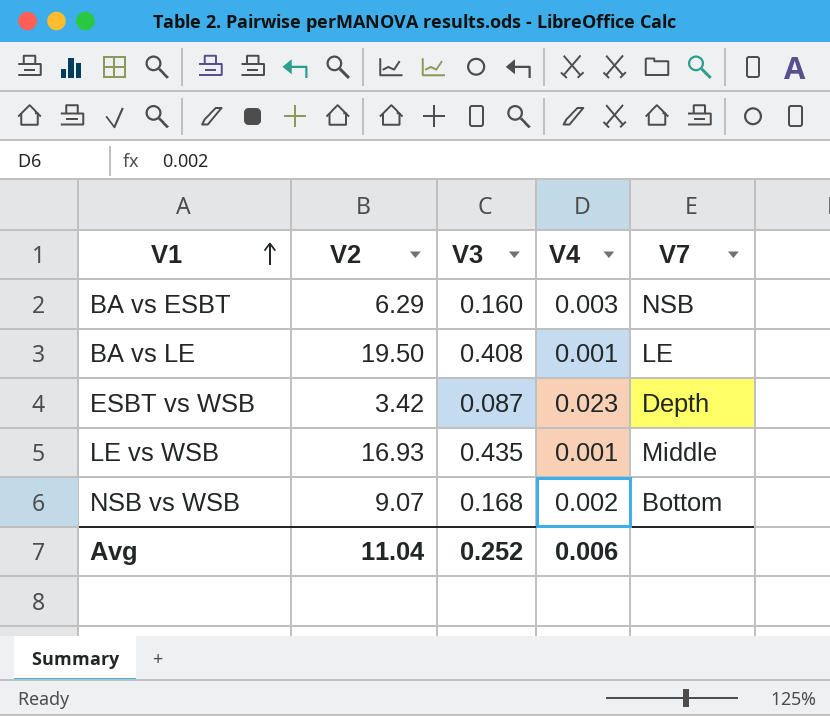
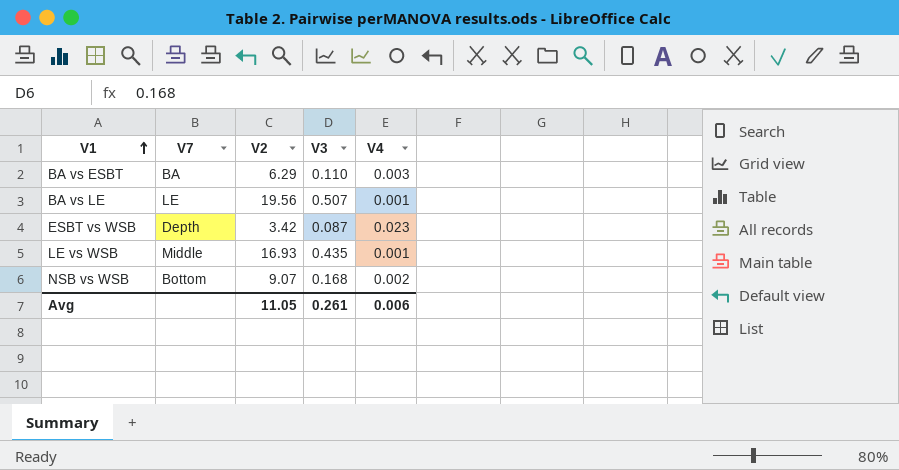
column V7 | position: 5 -> 2
BA vs ESBT | V7: NSB -> BA
BA vs ESBT | V3: 0.160 -> 0.110
BA vs LE | V2: 19.50 -> 19.56
BA vs LE | V3: 0.408 -> 0.507
Avg | V2: 11.04 -> 11.05
Avg | V3: 0.252 -> 0.261

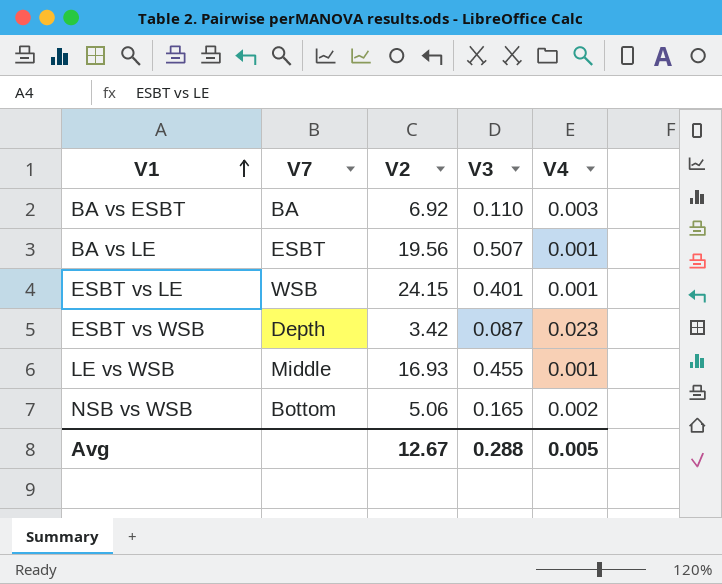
BA vs ESBT | V2: 6.29 -> 6.92
BA vs LE | V7: LE -> ESBT
row ESBT vs LE: none -> WSB | 24.15 | 0.401 | 0.001
LE vs WSB | V3: 0.435 -> 0.455
NSB vs WSB | V2: 9.07 -> 5.06
NSB vs WSB | V3: 0.168 -> 0.165
Avg | V2: 11.05 -> 12.67
Avg | V3: 0.261 -> 0.288
Avg | V4: 0.006 -> 0.005

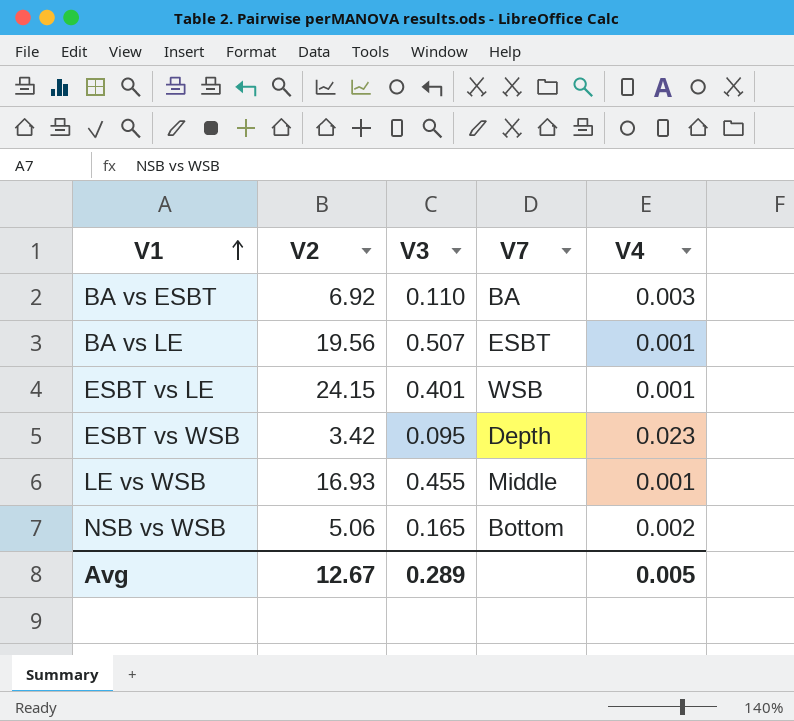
column V7 | position: 2 -> 4
ESBT vs WSB | V3: 0.087 -> 0.095
Avg | V3: 0.288 -> 0.289

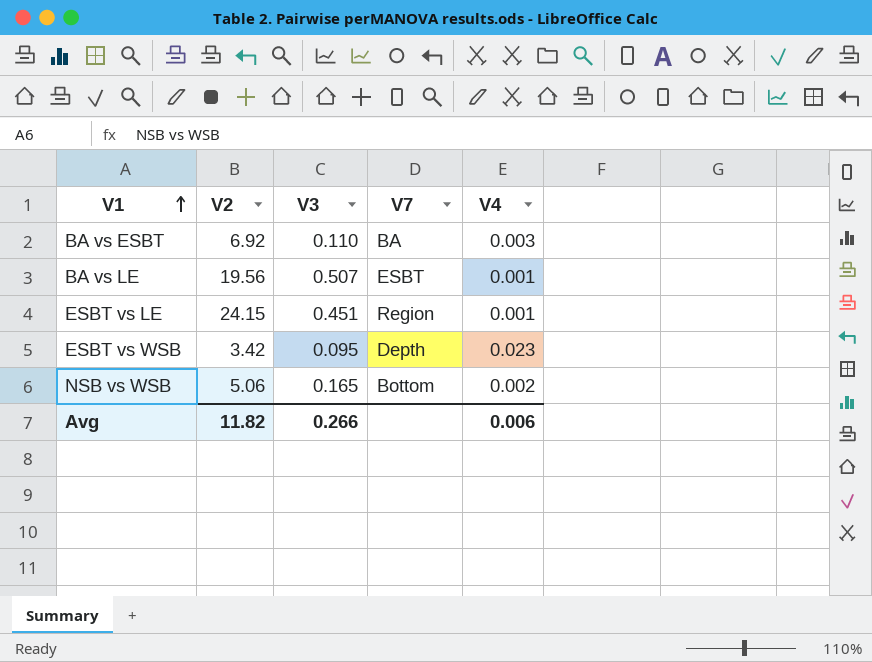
row LE vs WSB: 16.93 | 0.455 | Middle | 0.001 -> none
ESBT vs LE | V3: 0.401 -> 0.451
ESBT vs LE | V7: WSB -> Region
Avg | V2: 12.67 -> 11.82
Avg | V3: 0.289 -> 0.266
Avg | V4: 0.005 -> 0.006

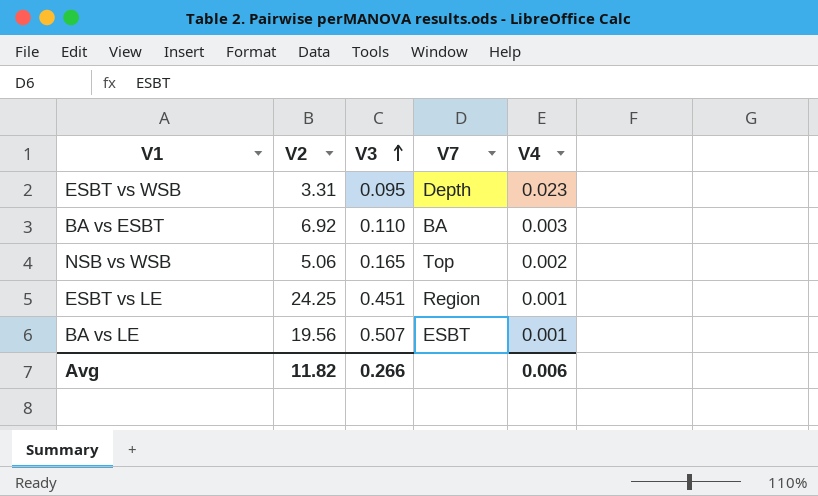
row order: V1 ascending -> V3 ascending
ESBT vs WSB | V2: 3.42 -> 3.31
NSB vs WSB | V7: Bottom -> Top
ESBT vs LE | V2: 24.15 -> 24.25

